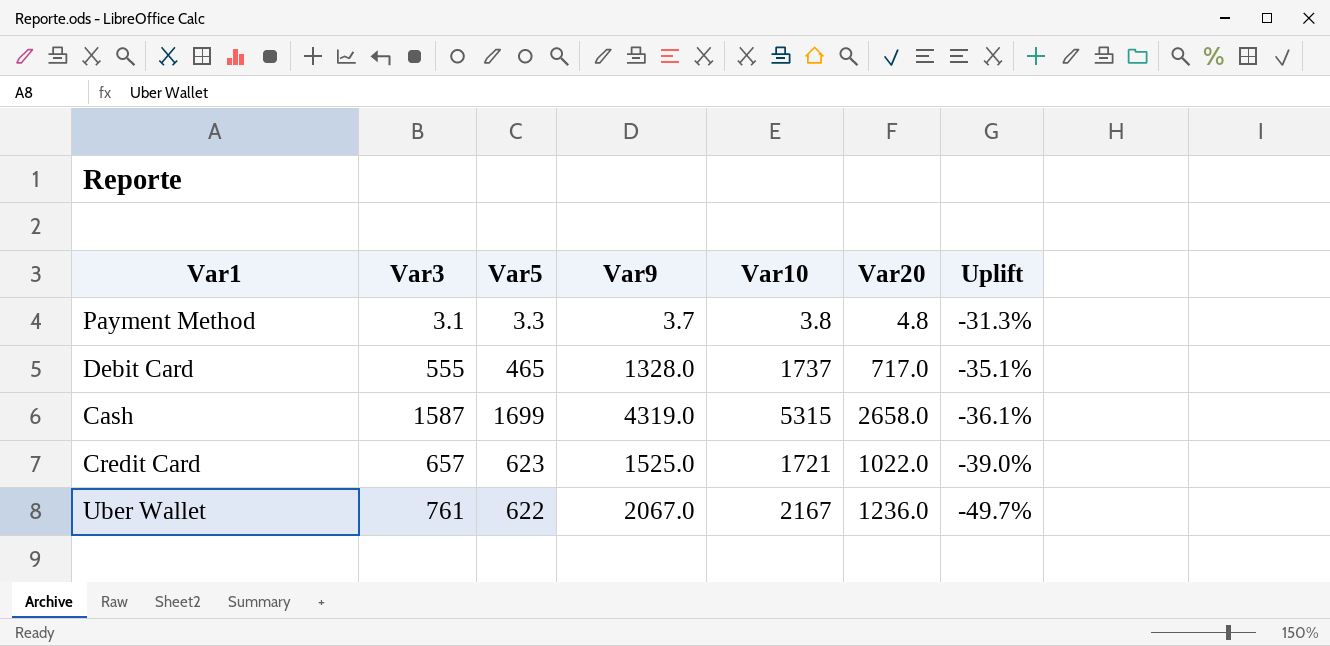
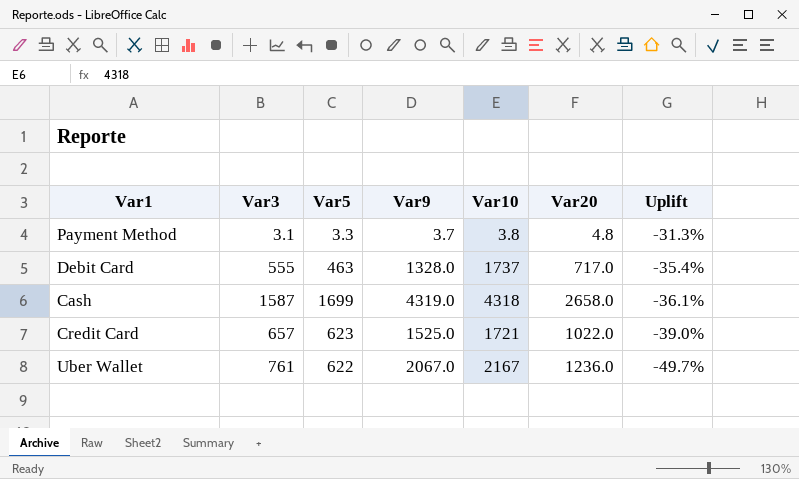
Debit Card | Var5: 465 -> 463
Debit Card | Uplift: -35.1% -> -35.4%
Cash | Var10: 5315 -> 4318

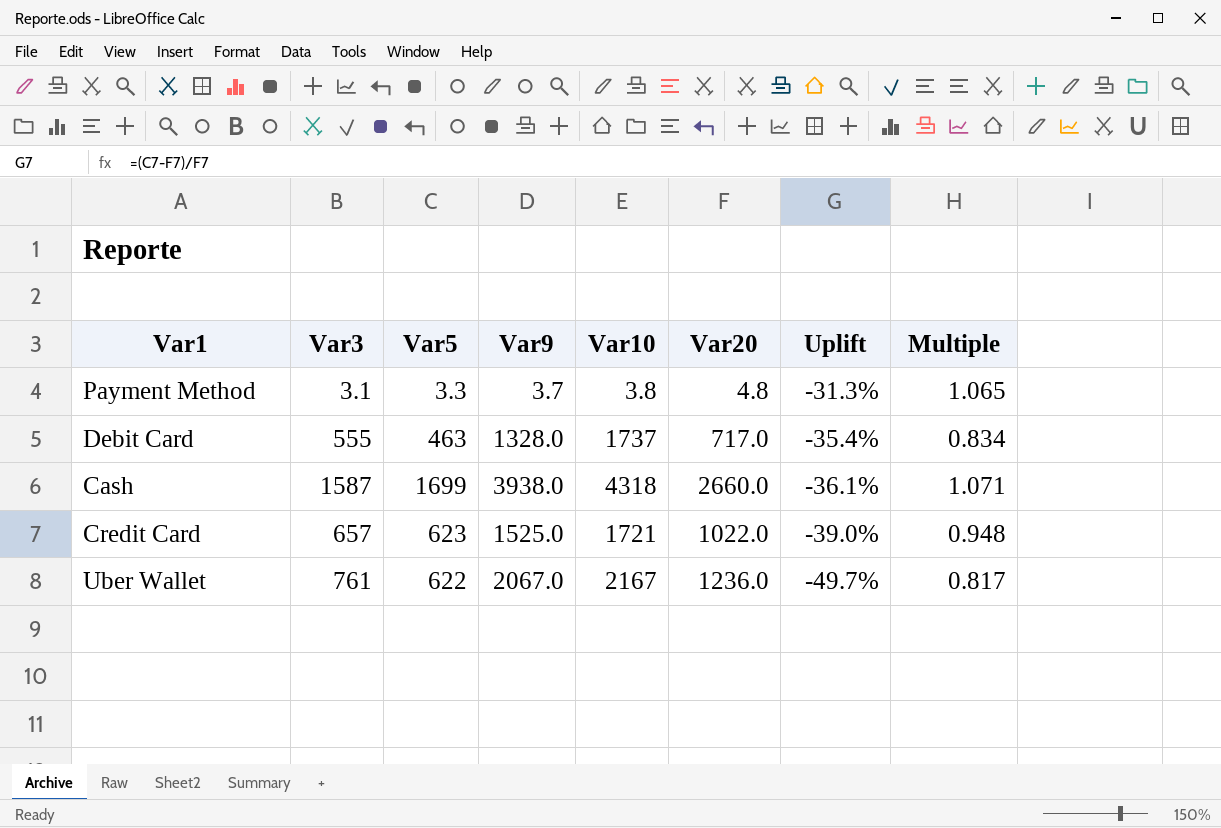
column Multiple | formula: none -> [Var5] / [Var3]
Cash | Var9: 4319.0 -> 3938.0
Cash | Var20: 2658.0 -> 2660.0

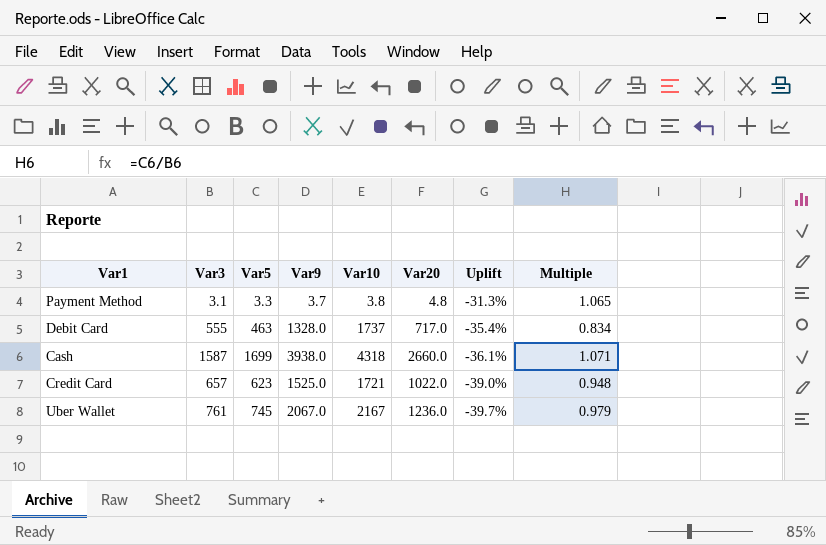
Uber Wallet | Var5: 622 -> 745
Uber Wallet | Uplift: -49.7% -> -39.7%
Uber Wallet | Multiple: 0.817 -> 0.979

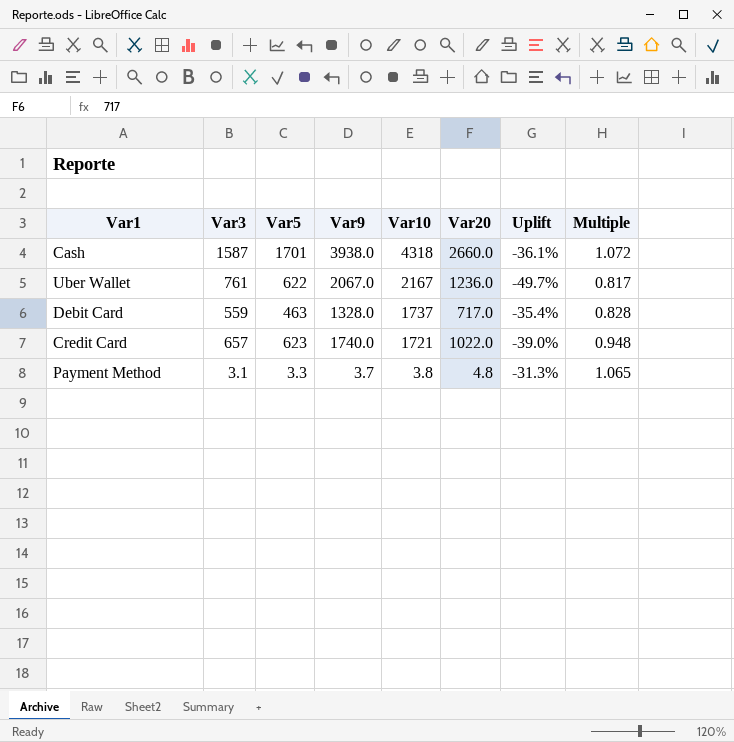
row order: Uplift descending -> Var10 descending
Cash | Var5: 1699 -> 1701
Cash | Multiple: 1.071 -> 1.072
Uber Wallet | Var5: 745 -> 622
Uber Wallet | Uplift: -39.7% -> -49.7%
Uber Wallet | Multiple: 0.979 -> 0.817
Debit Card | Var3: 555 -> 559
Debit Card | Multiple: 0.834 -> 0.828
Credit Card | Var9: 1525.0 -> 1740.0

